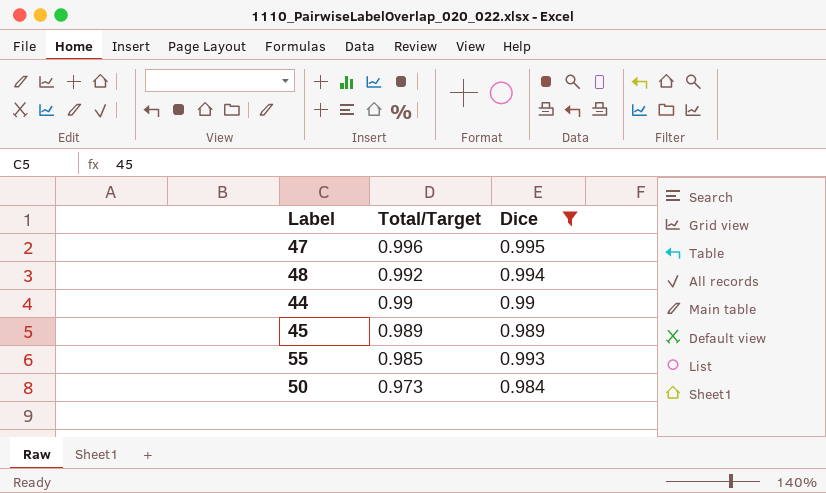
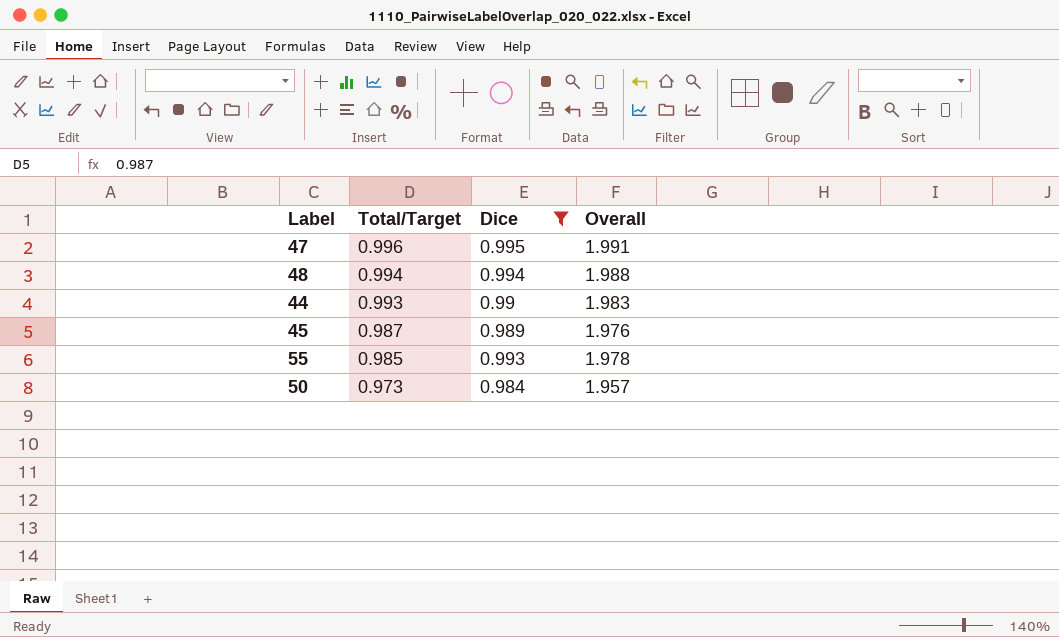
column Overall | formula: none -> [Total/Target] + [Dice]
48 | Total/Target: 0.992 -> 0.994
44 | Total/Target: 0.99 -> 0.993
45 | Total/Target: 0.989 -> 0.987

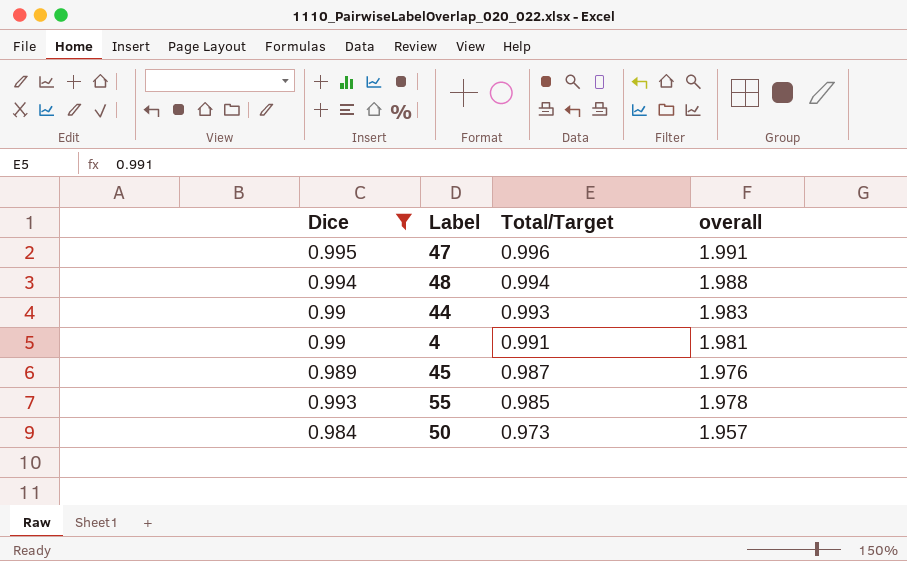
column Dice | position: 3 -> 1
column name: Overall -> overall
row 4: none -> 0.99 | 0.991 | 1.981

